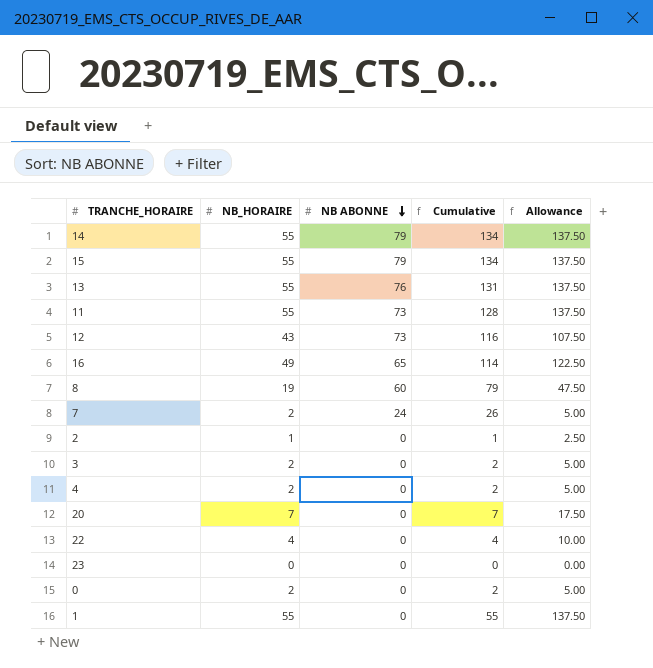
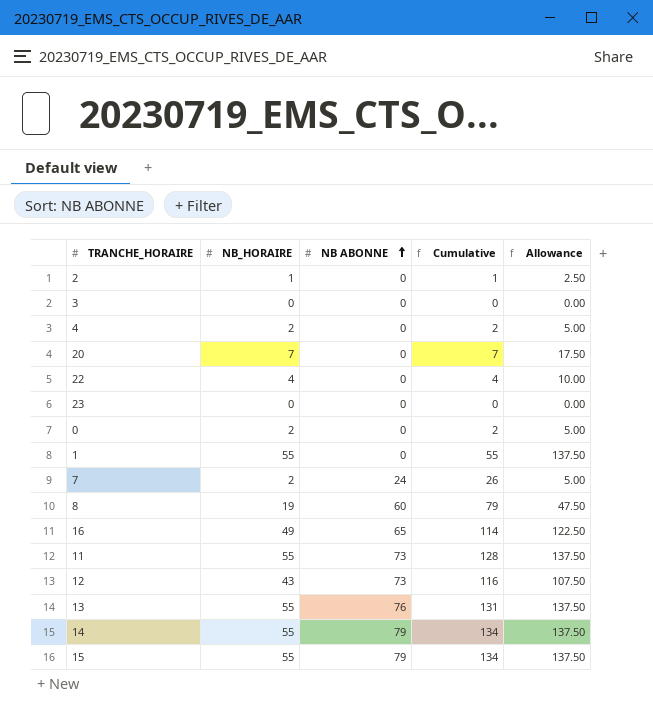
row order: NB ABONNE descending -> NB ABONNE ascending
3 | NB_HORAIRE: 2 -> 0
3 | Cumulative: 2 -> 0
3 | Allowance: 5.00 -> 0.00

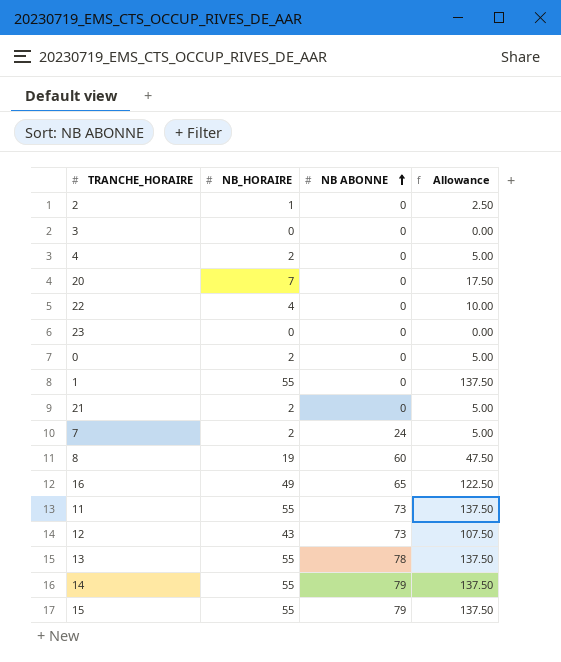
column Cumulative | formula: [NB_HORAIRE] + [NB ABONNE] -> none
row 21: none -> 2 | 0 | 5.00
13 | NB ABONNE: 76 -> 78

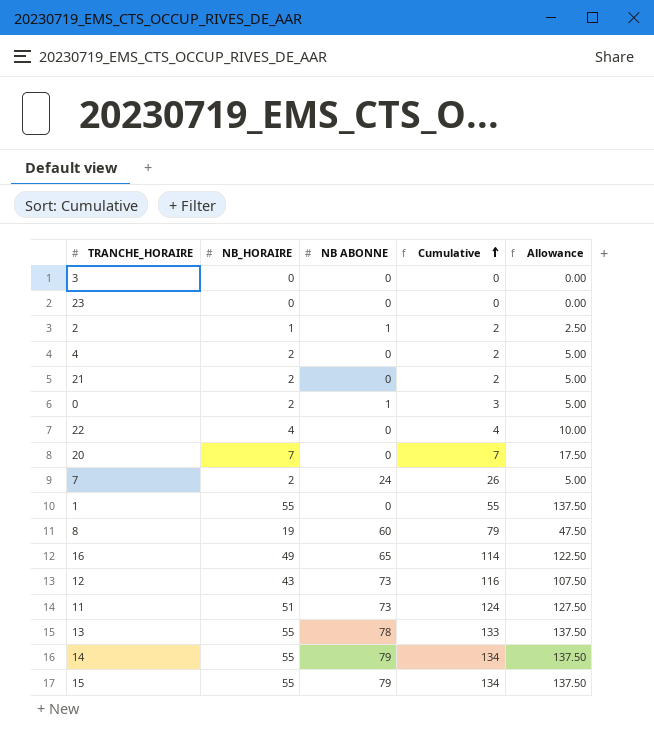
row order: NB ABONNE ascending -> Cumulative ascending
column Cumulative | formula: none -> [NB_HORAIRE] + [NB ABONNE]
2 | NB ABONNE: 0 -> 1
0 | NB ABONNE: 0 -> 1
11 | NB_HORAIRE: 55 -> 51
11 | Allowance: 137.50 -> 127.50

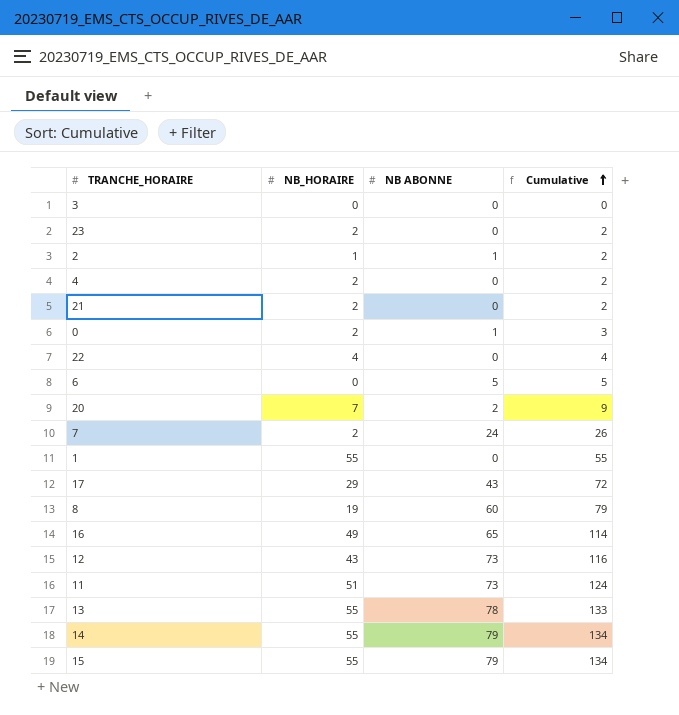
column Allowance | formula: [NB_HORAIRE] * 2.5 -> none
23 | NB_HORAIRE: 0 -> 2
23 | Cumulative: 0 -> 2
row 6: none -> 0 | 5 | 5
20 | NB ABONNE: 0 -> 2
20 | Cumulative: 7 -> 9
row 17: none -> 29 | 43 | 72

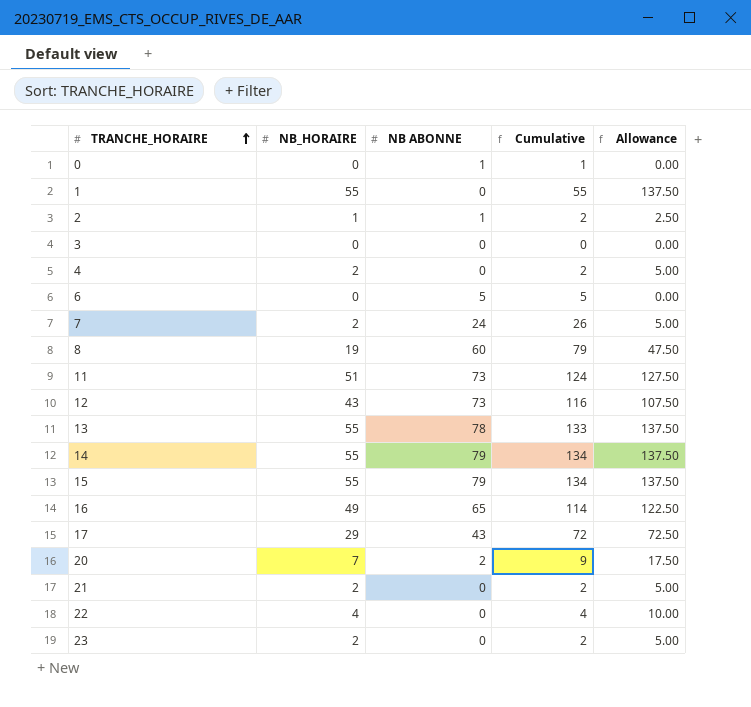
row order: Cumulative ascending -> TRANCHE_HORAIRE ascending
column Allowance | formula: none -> [NB_HORAIRE] * 2.5
0 | NB_HORAIRE: 2 -> 0
0 | Cumulative: 3 -> 1

